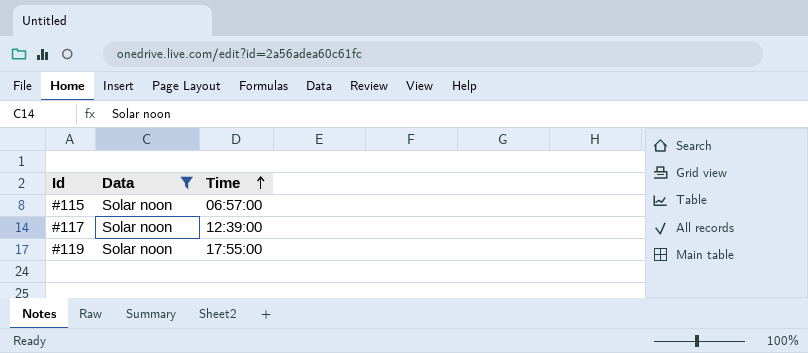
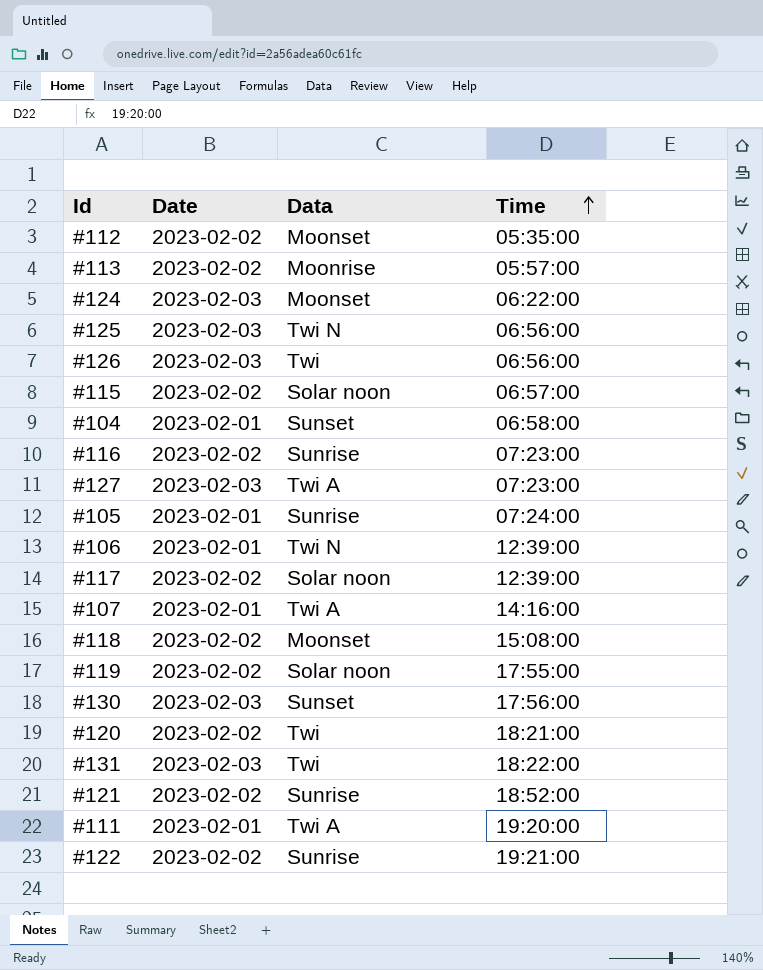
filter: Data = Solar noon -> none
column Date | position: none -> 2

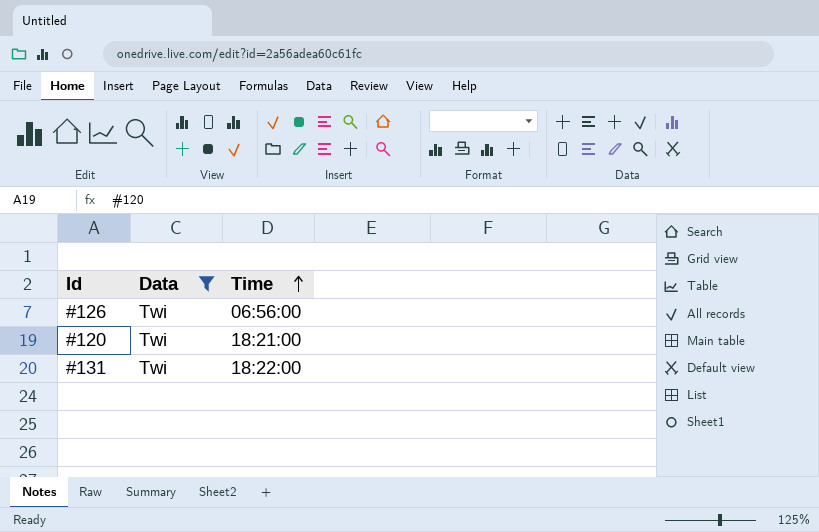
filter: none -> Data = Twi
column Date | position: 2 -> none

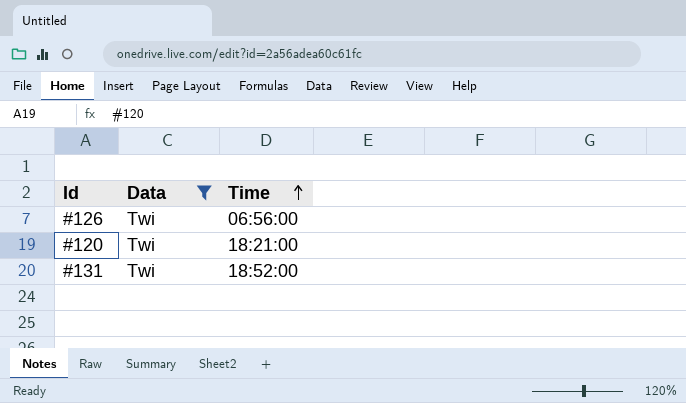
#131 | Time: 18:22:00 -> 18:52:00

